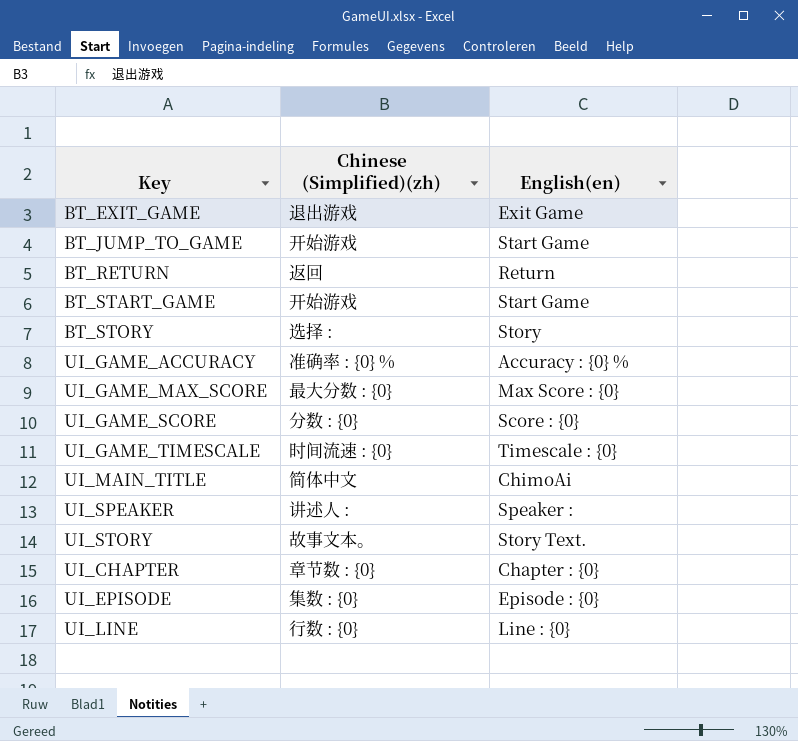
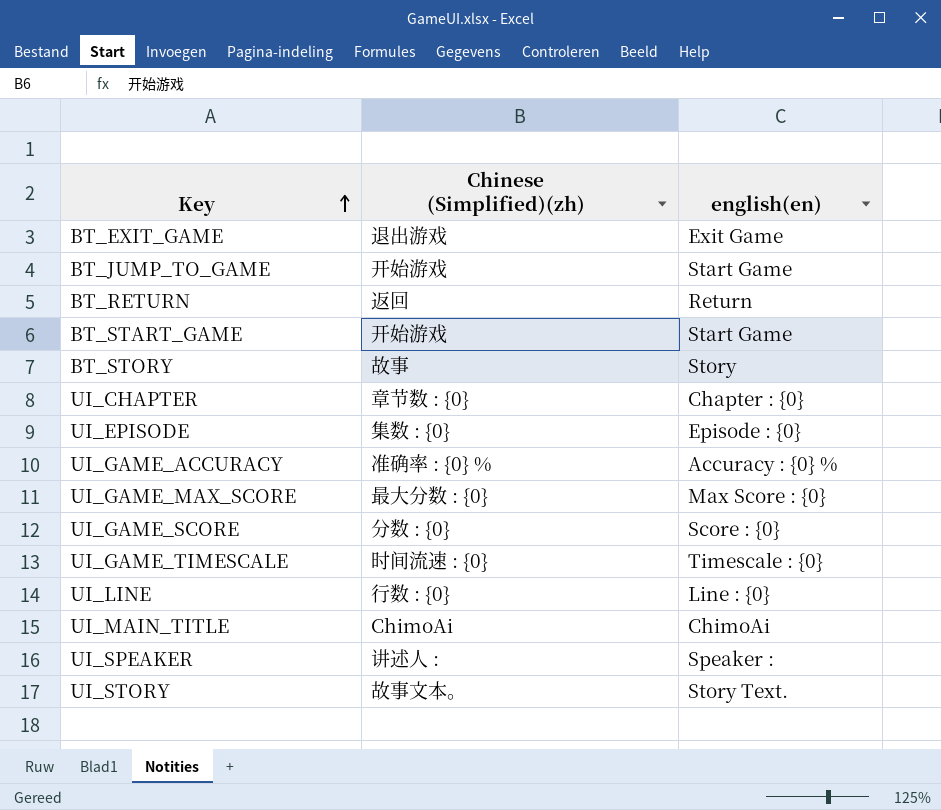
row order: none -> Key ascending
column name: English(en) -> english(en)
BT_STORY | Chinese (Simplified)(zh): 选择 : -> 故事
UI_MAIN_TITLE | Chinese (Simplified)(zh): 简体中文 -> ChimoAi

